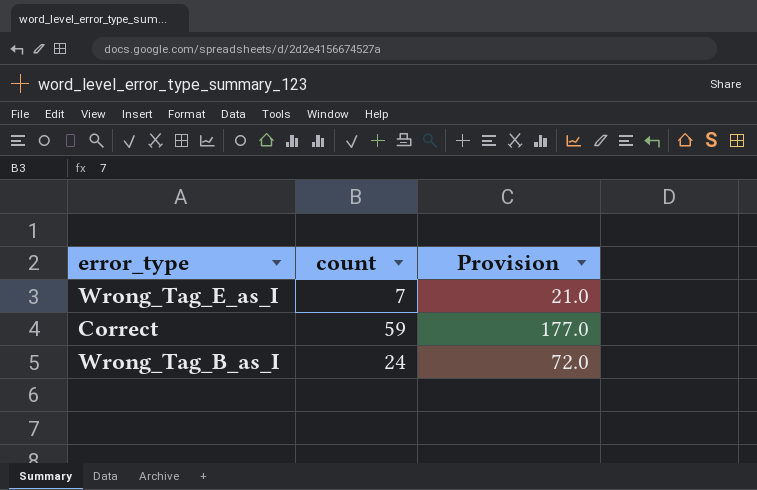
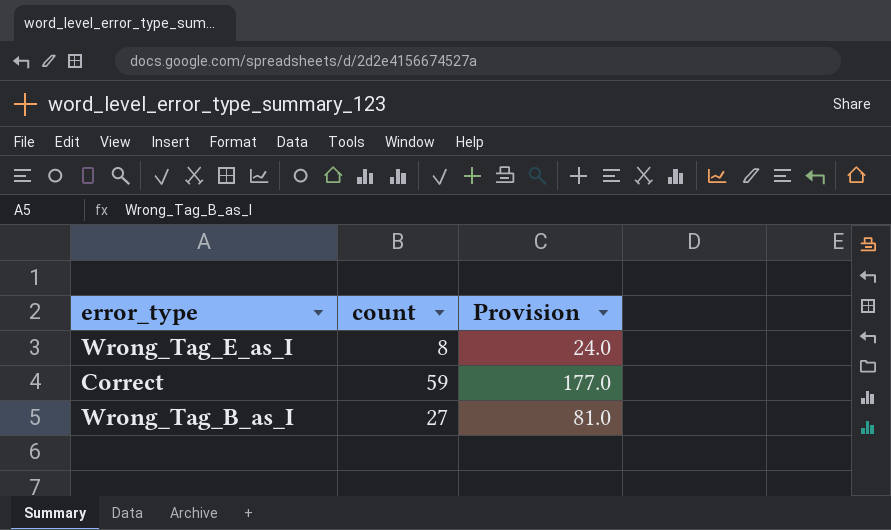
Wrong_Tag_E_as_I | count: 7 -> 8
Wrong_Tag_E_as_I | Provision: 21.0 -> 24.0
Wrong_Tag_B_as_I | count: 24 -> 27
Wrong_Tag_B_as_I | Provision: 72.0 -> 81.0

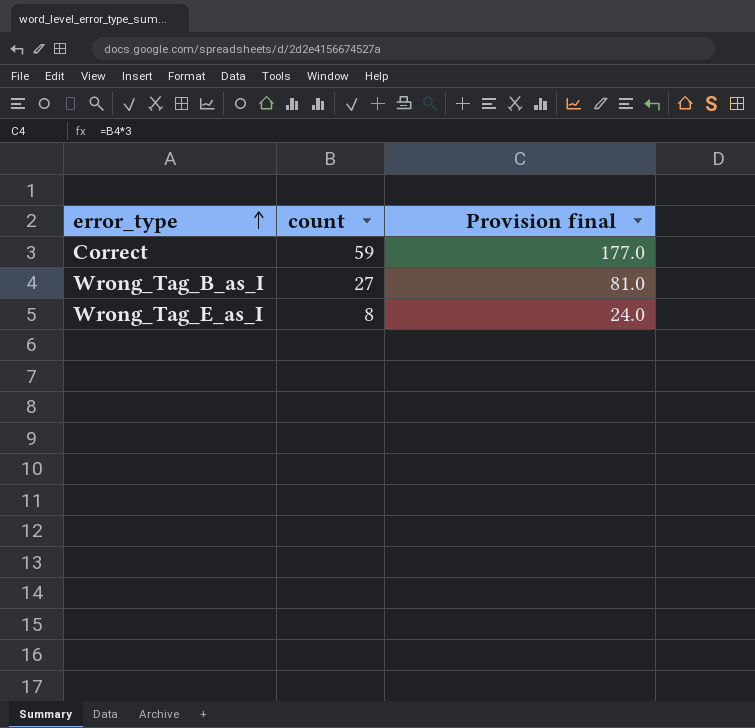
row order: none -> error_type ascending
column name: Provision -> Provision final

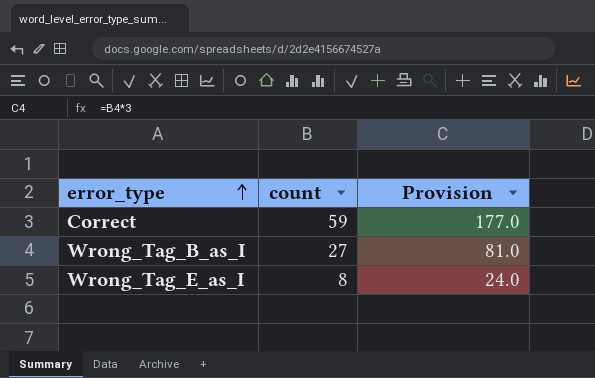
column name: Provision final -> Provision

